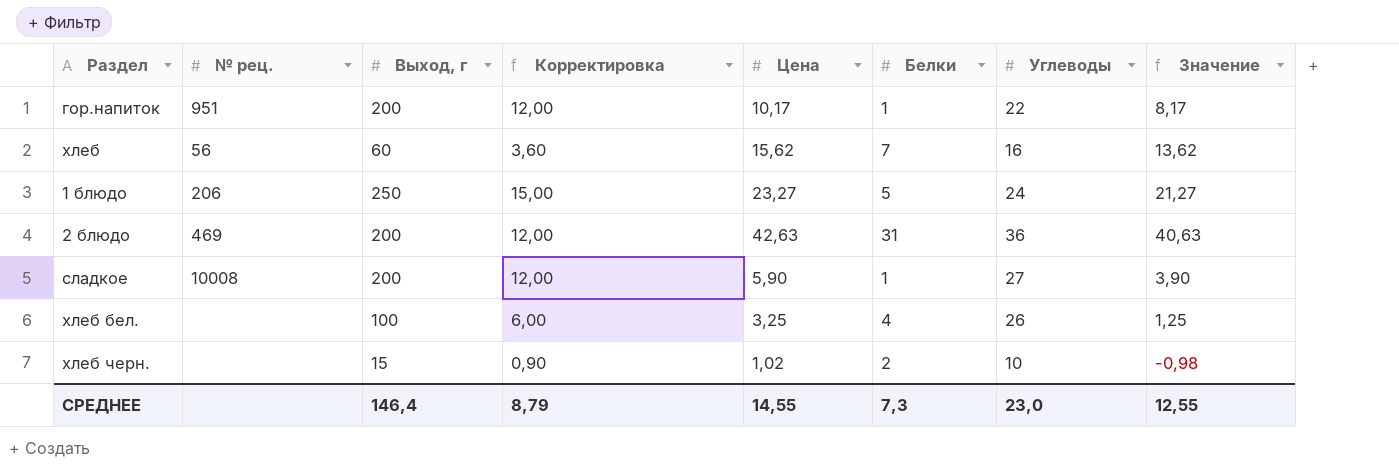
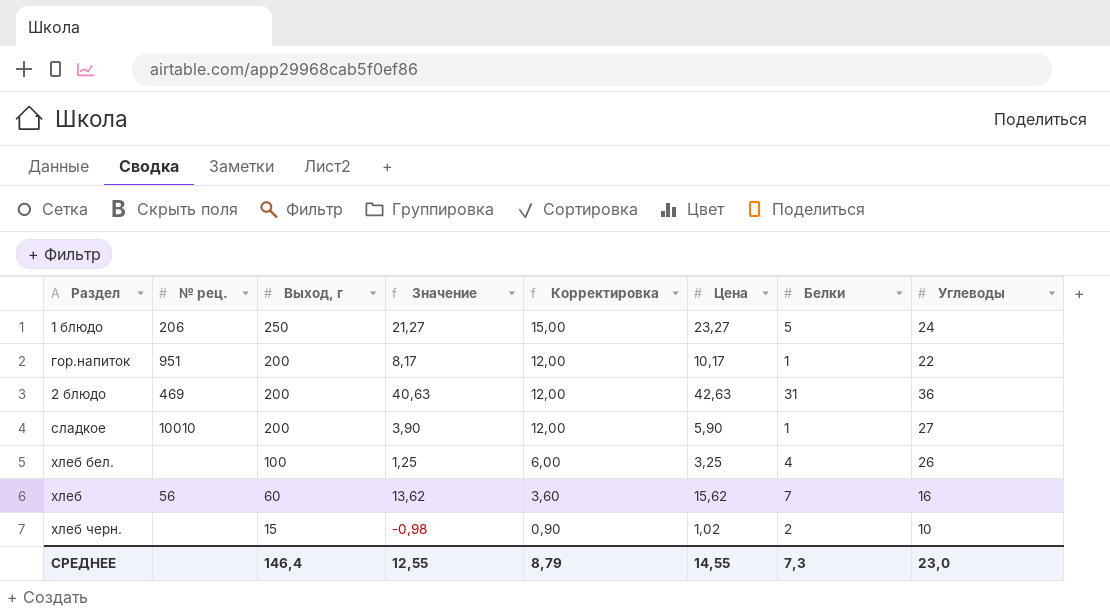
row order: none -> Выход, г descending
column Значение | position: 8 -> 4
сладкое | № рец.: 10008 -> 10010

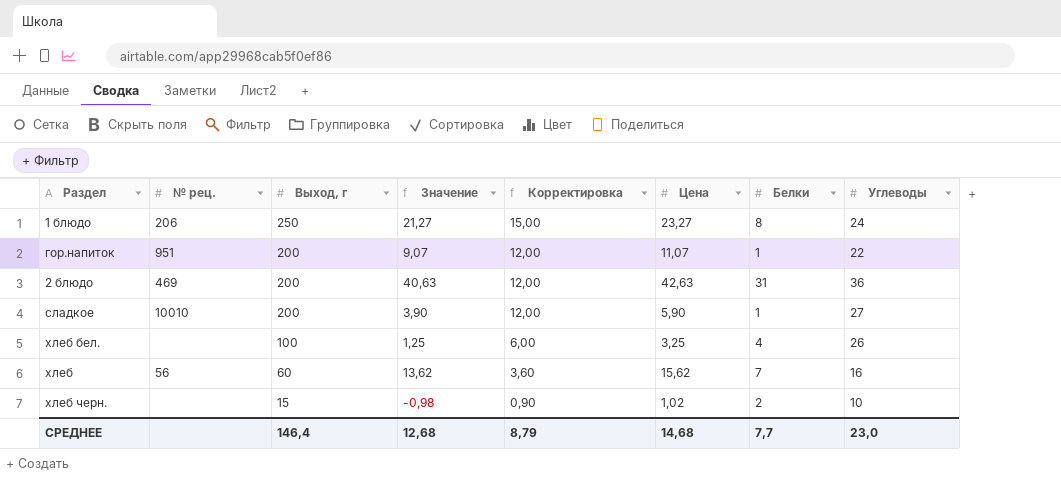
1 блюдо | Белки: 5 -> 8
гор.напиток | Значение: 8,17 -> 9,07
гор.напиток | Цена: 10,17 -> 11,07
СРЕДНЕЕ | Значение: 12,55 -> 12,68
СРЕДНЕЕ | Цена: 14,55 -> 14,68
СРЕДНЕЕ | Белки: 7,3 -> 7,7

